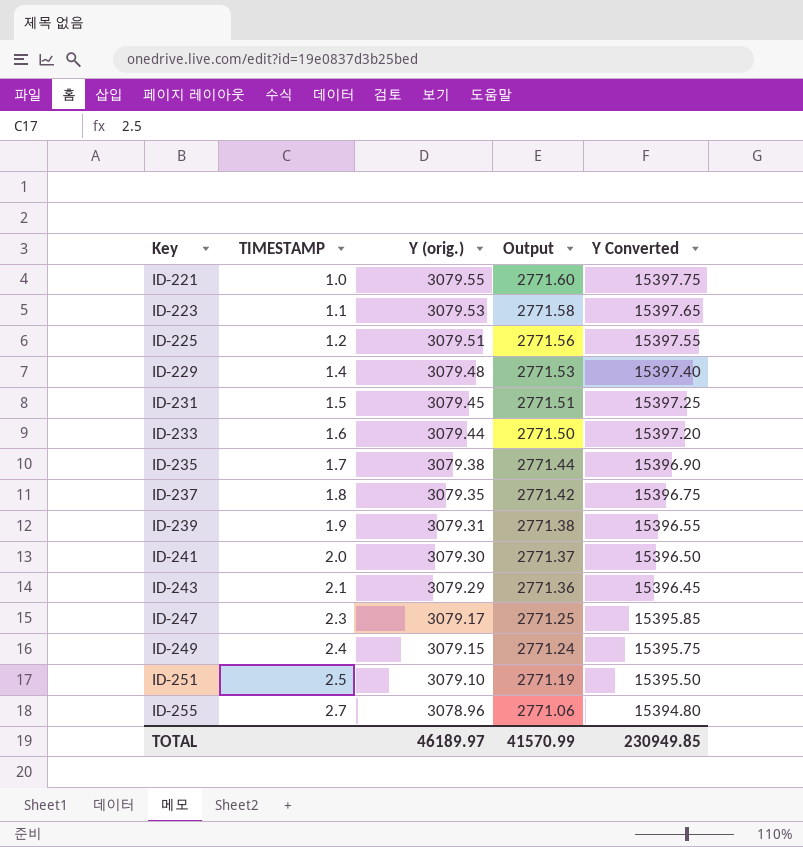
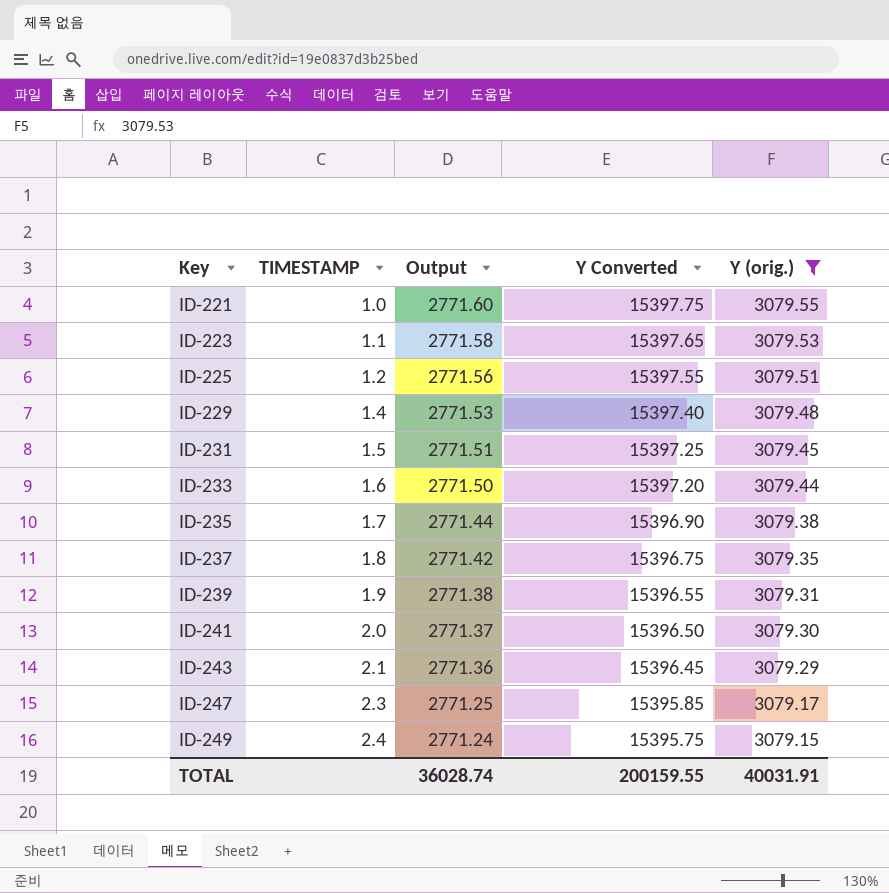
filter: none -> Y (orig.) >= 3079.15
column Y (orig.) | position: 3 -> 5
TOTAL | Output: 41570.99 -> 36028.74
TOTAL | Y Converted: 230949.85 -> 200159.55
TOTAL | Y (orig.): 46189.97 -> 40031.91

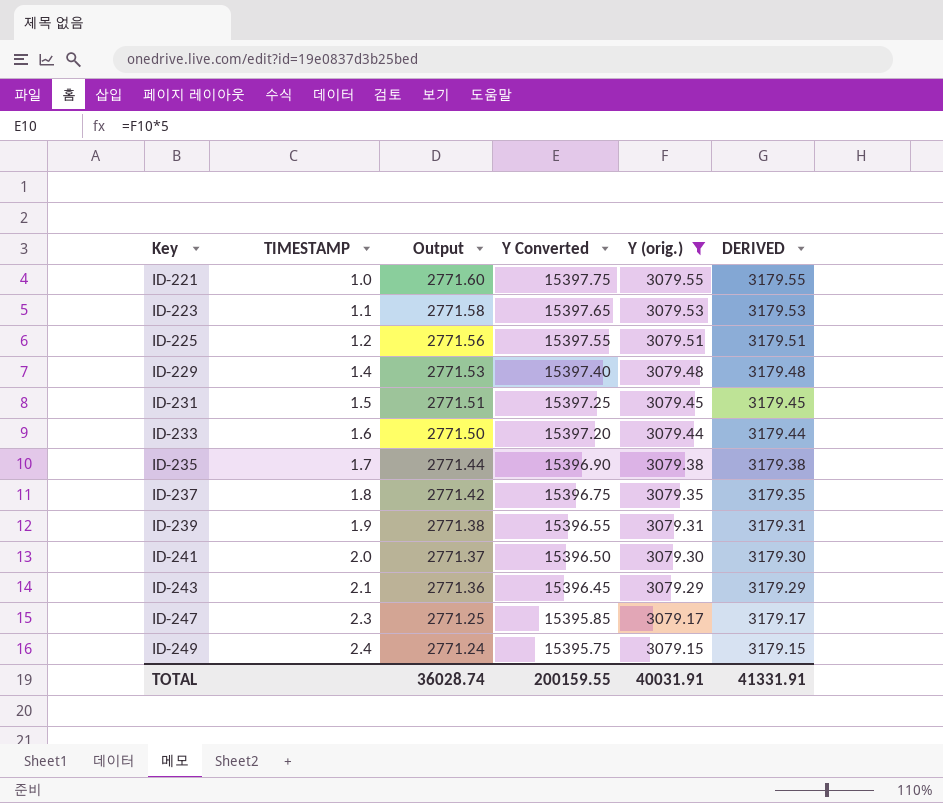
column DERIVED | formula: none -> [Y (orig.)] + 100

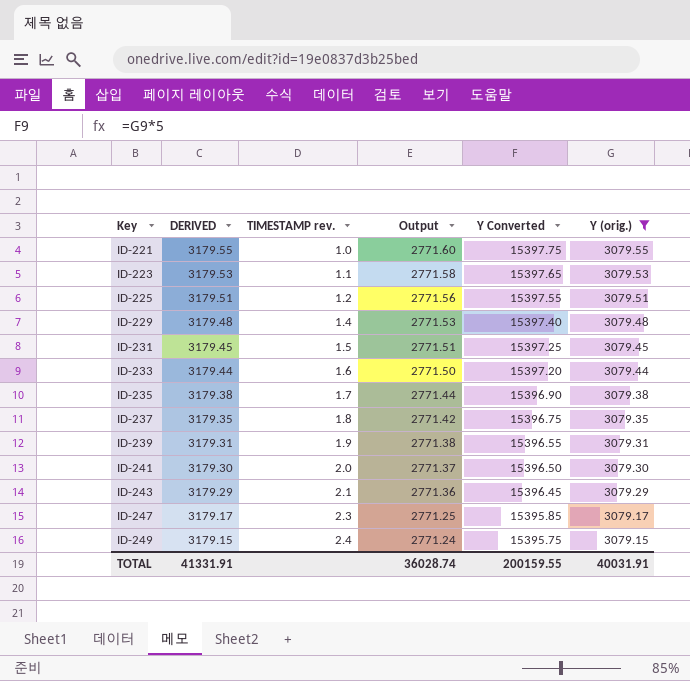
column DERIVED | position: 6 -> 2
column name: TIMESTAMP -> TIMESTAMP rev.

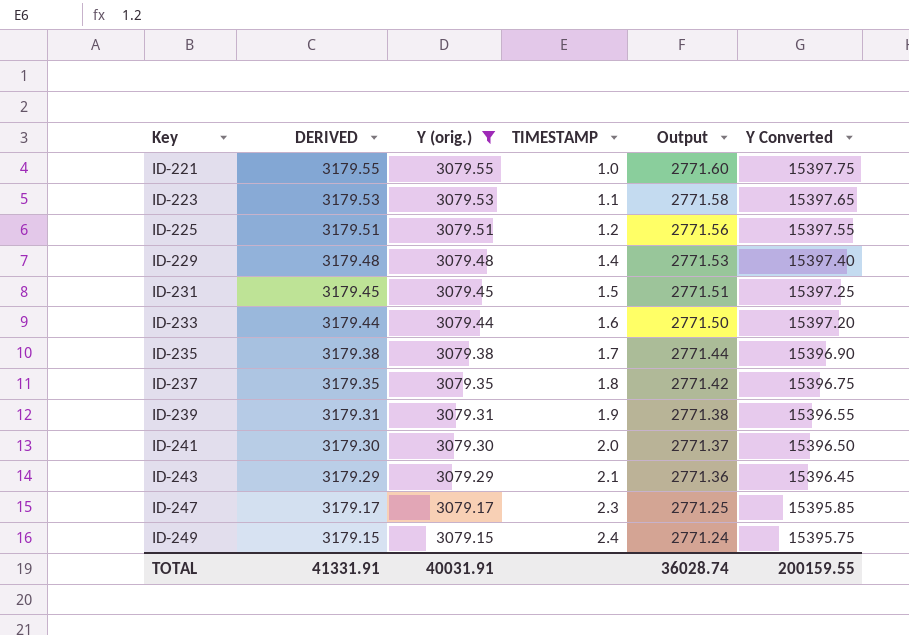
column Y (orig.) | position: 6 -> 3
column name: TIMESTAMP rev. -> TIMESTAMP

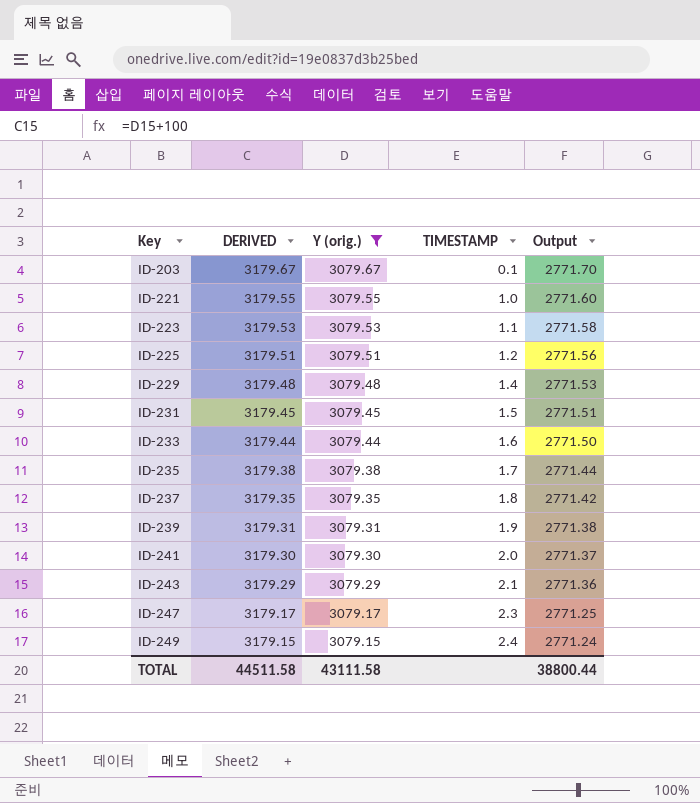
column Y Converted | formula: [Y (orig.)] * 5 -> none
row ID-203: none -> 3179.67 | 3079.67 | 0.1 | 2771.70
TOTAL | DERIVED: 41331.91 -> 44511.58
TOTAL | Y (orig.): 40031.91 -> 43111.58
TOTAL | Output: 36028.74 -> 38800.44

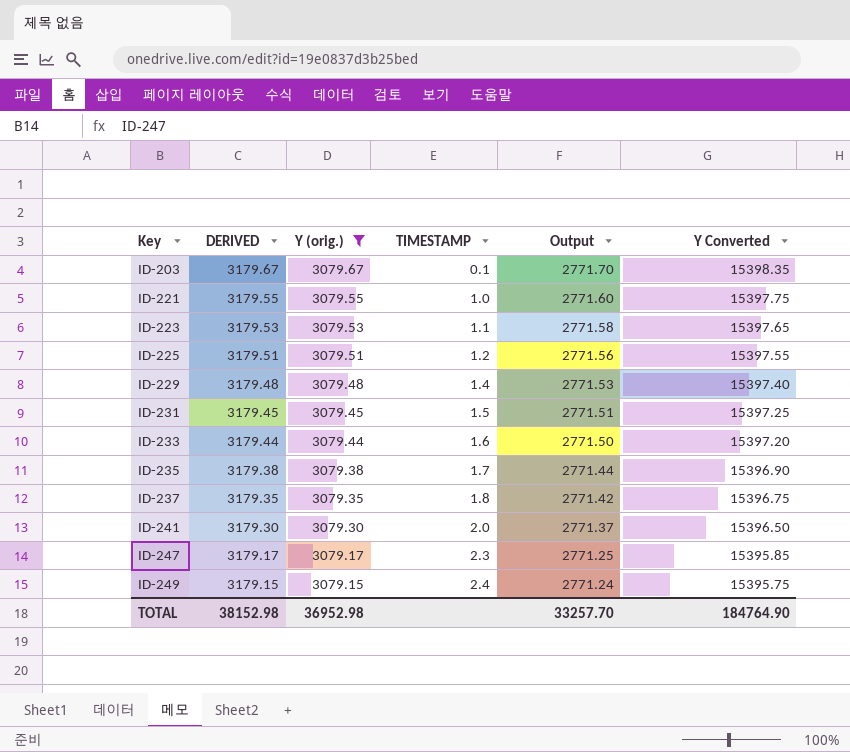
column Y Converted | formula: none -> [Y (orig.)] * 5
row ID-239: 3179.31 | 3079.31 | 1.9 | 2771.38 -> none
row ID-243: 3179.29 | 3079.29 | 2.1 | 2771.36 -> none
TOTAL | DERIVED: 44511.58 -> 38152.98
TOTAL | Y (orig.): 43111.58 -> 36952.98
TOTAL | Output: 38800.44 -> 33257.70

